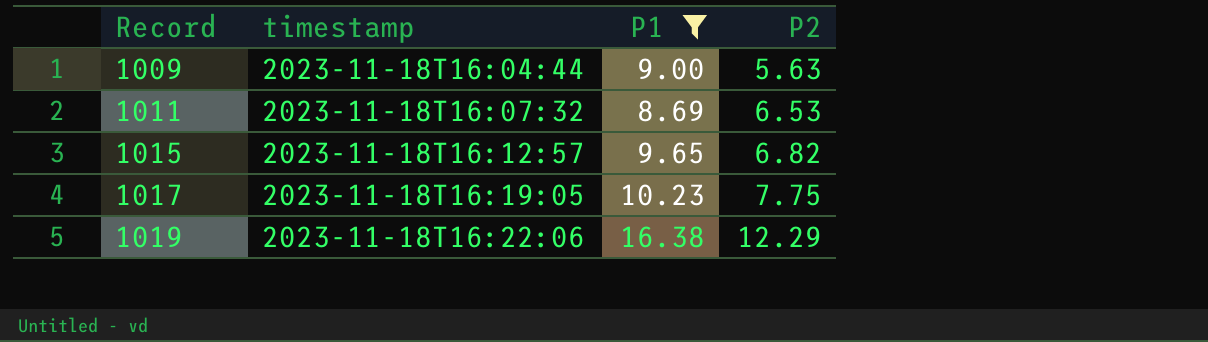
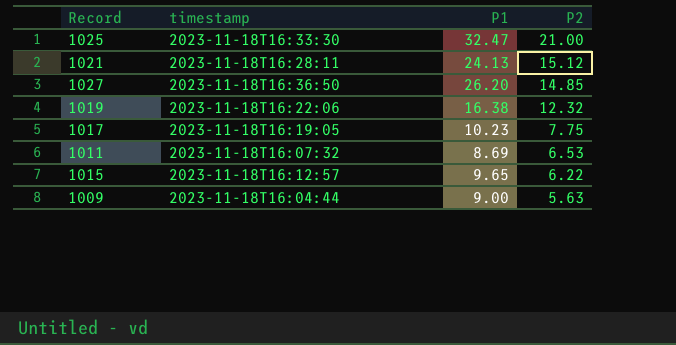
filter: P1 <= 16.38 -> none
row order: Record ascending -> P2 descending
1019 | P2: 12.29 -> 12.32
1015 | P2: 6.82 -> 6.22

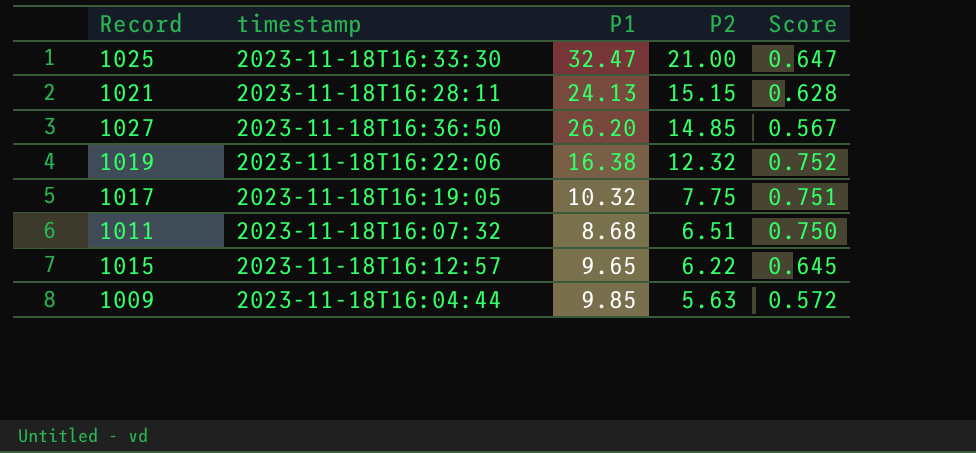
column Score | formula: none -> [P2] / [P1]
1021 | P2: 15.12 -> 15.15
1017 | P1: 10.23 -> 10.32
1011 | P1: 8.69 -> 8.68
1011 | P2: 6.53 -> 6.51
1009 | P1: 9.00 -> 9.85

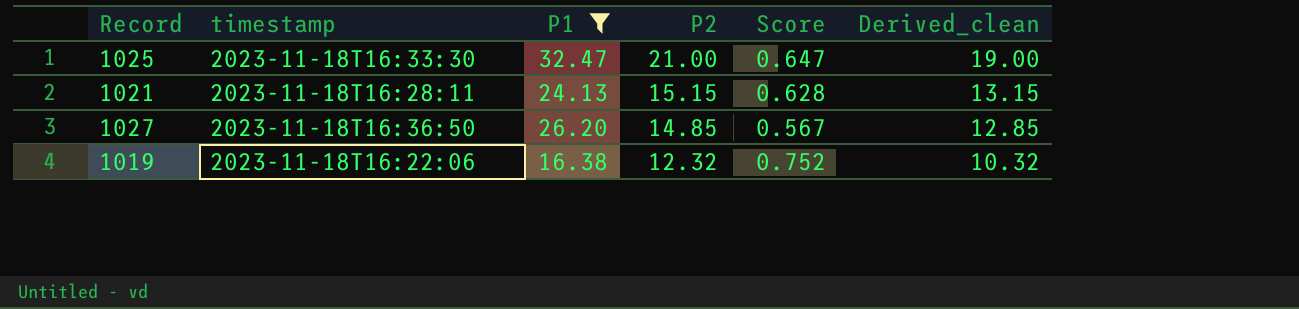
filter: none -> P1 >= 16.38
column Derived_clean | formula: none -> [P2] - 2

